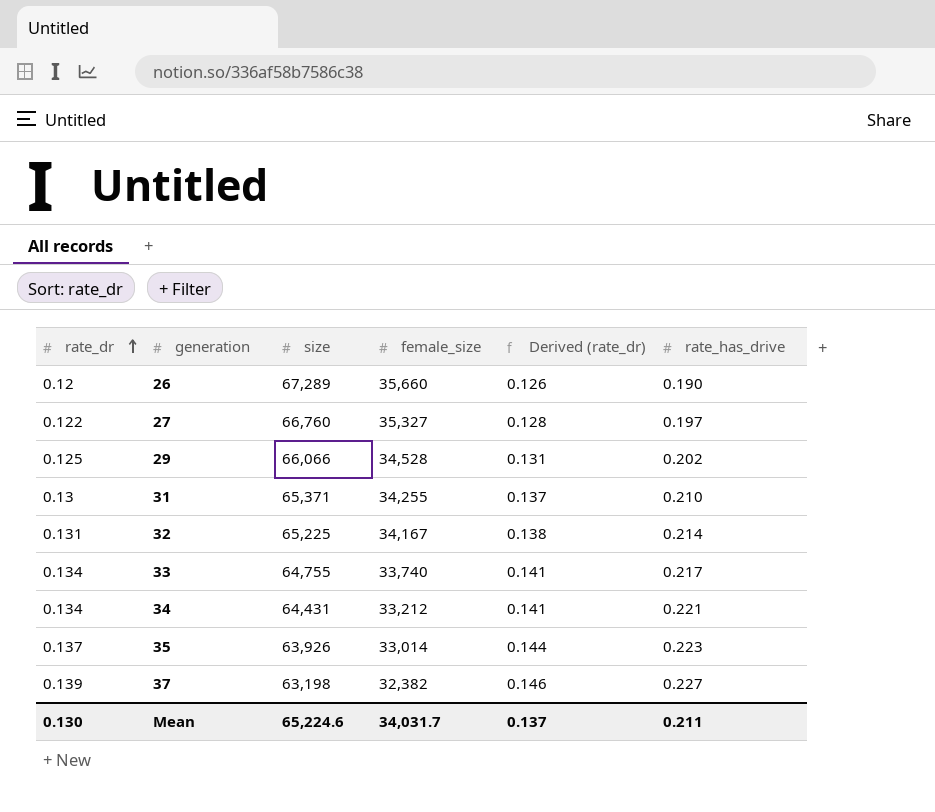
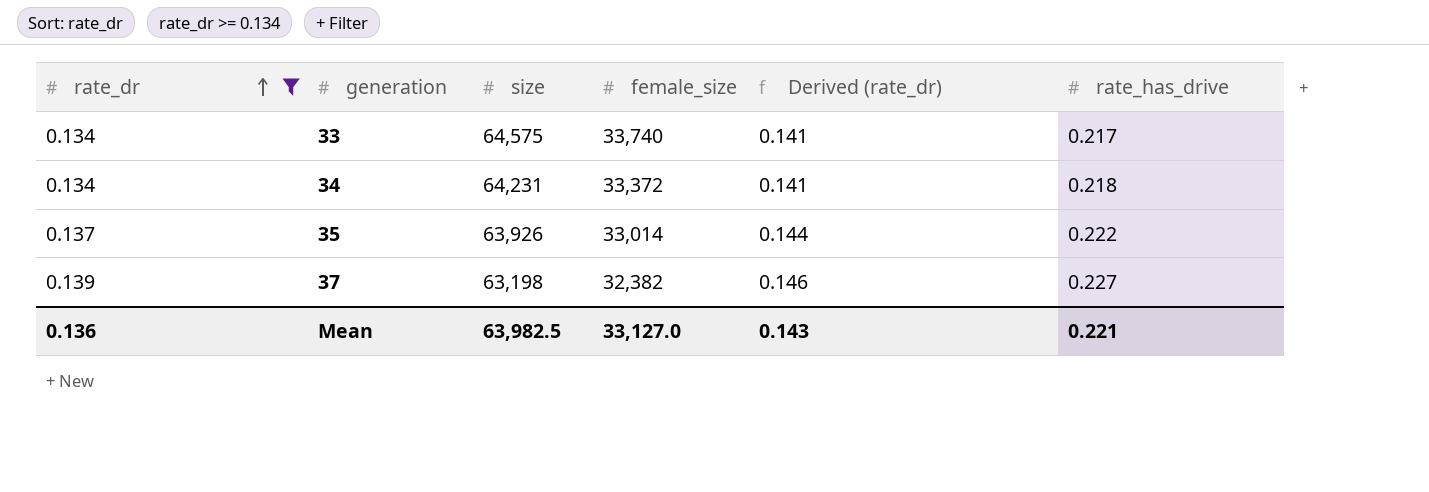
filter: none -> rate_dr >= 0.134
33 | size: 64,755 -> 64,575
34 | size: 64,431 -> 64,231
34 | female_size: 33,212 -> 33,372
34 | rate_has_drive: 0.221 -> 0.218
35 | rate_has_drive: 0.223 -> 0.222
Mean | rate_dr: 0.130 -> 0.136
Mean | size: 65,224.6 -> 63,982.5
Mean | female_size: 34,031.7 -> 33,127.0
Mean | Derived (rate_dr): 0.137 -> 0.143
Mean | rate_has_drive: 0.211 -> 0.221

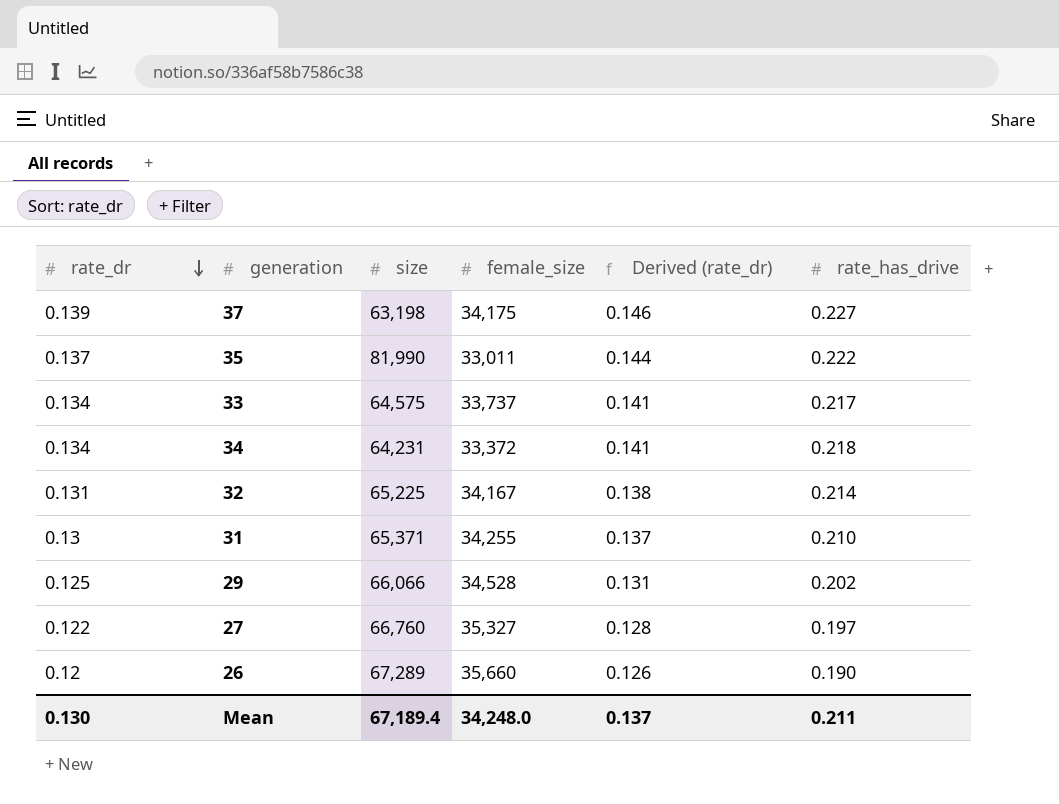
filter: rate_dr >= 0.134 -> none
row order: rate_dr ascending -> rate_dr descending
37 | female_size: 32,382 -> 34,175
35 | size: 63,926 -> 81,990
35 | female_size: 33,014 -> 33,011
33 | female_size: 33,740 -> 33,737
Mean | rate_dr: 0.136 -> 0.130
Mean | size: 63,982.5 -> 67,189.4
Mean | female_size: 33,127.0 -> 34,248.0
Mean | Derived (rate_dr): 0.143 -> 0.137
Mean | rate_has_drive: 0.221 -> 0.211

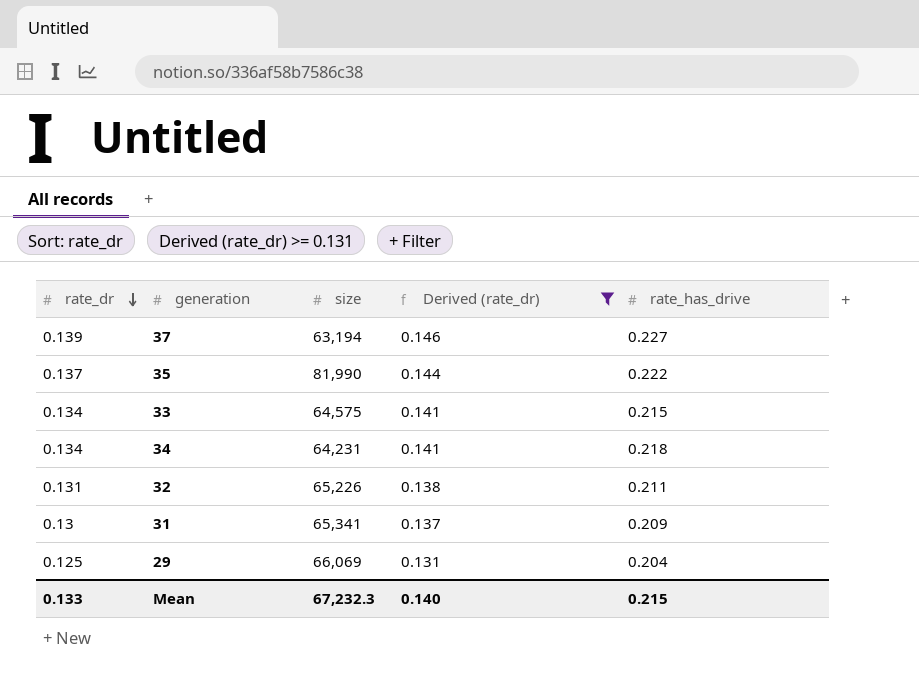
filter: none -> Derived (rate_dr) >= 0.131
column female_size | position: 4 -> none
37 | size: 63,198 -> 63,194
33 | rate_has_drive: 0.217 -> 0.215
32 | size: 65,225 -> 65,226
32 | rate_has_drive: 0.214 -> 0.211
31 | size: 65,371 -> 65,341
31 | rate_has_drive: 0.210 -> 0.209
29 | size: 66,066 -> 66,069
29 | rate_has_drive: 0.202 -> 0.204
Mean | rate_dr: 0.130 -> 0.133
Mean | size: 67,189.4 -> 67,232.3
Mean | Derived (rate_dr): 0.137 -> 0.140
Mean | rate_has_drive: 0.211 -> 0.215

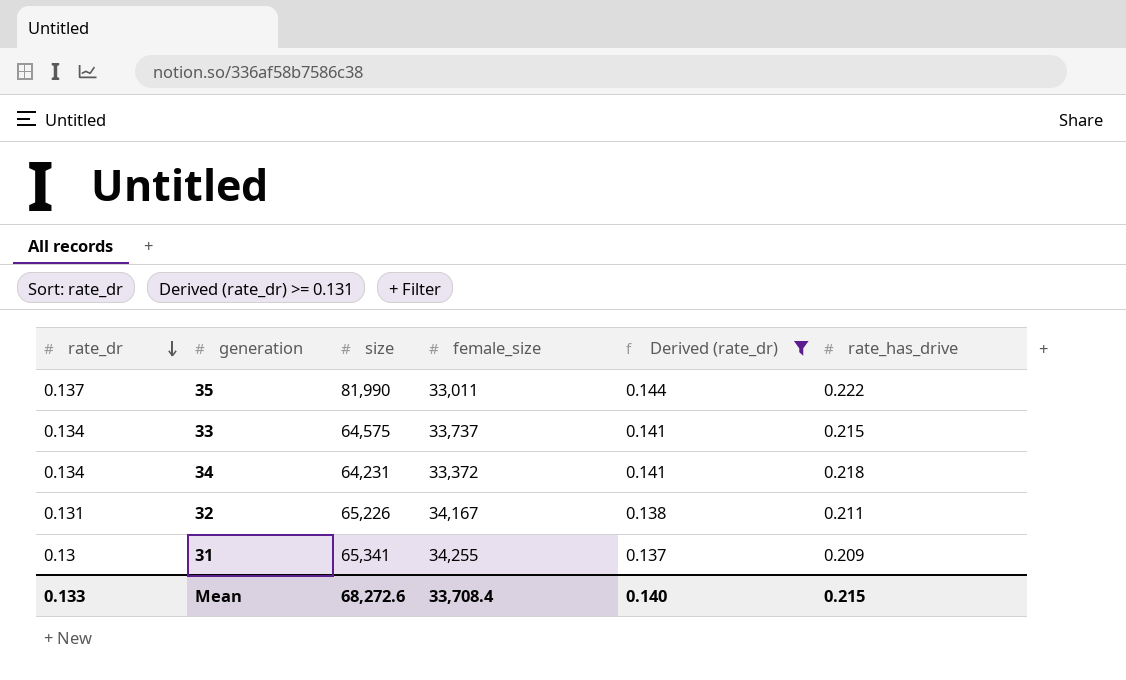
column female_size | position: none -> 4
row 37: 0.139 | 63,194 | 0.146 | 0.227 -> none
row 29: 0.125 | 66,069 | 0.131 | 0.204 -> none
Mean | size: 67,232.3 -> 68,272.6

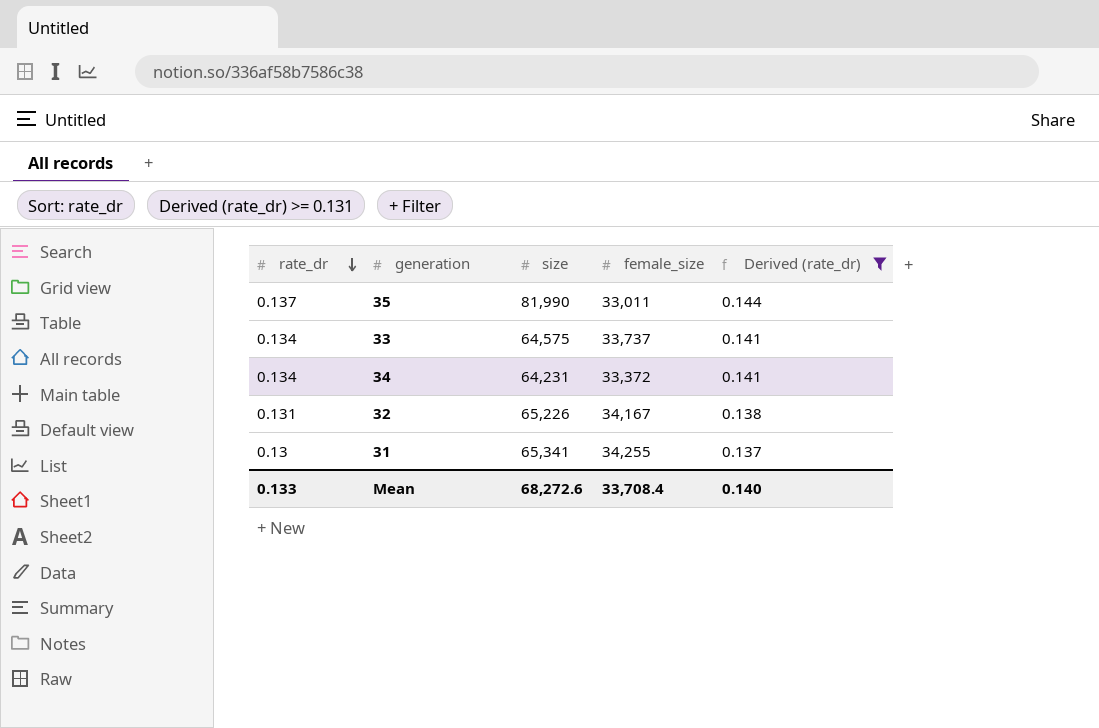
column rate_has_drive | position: 6 -> none

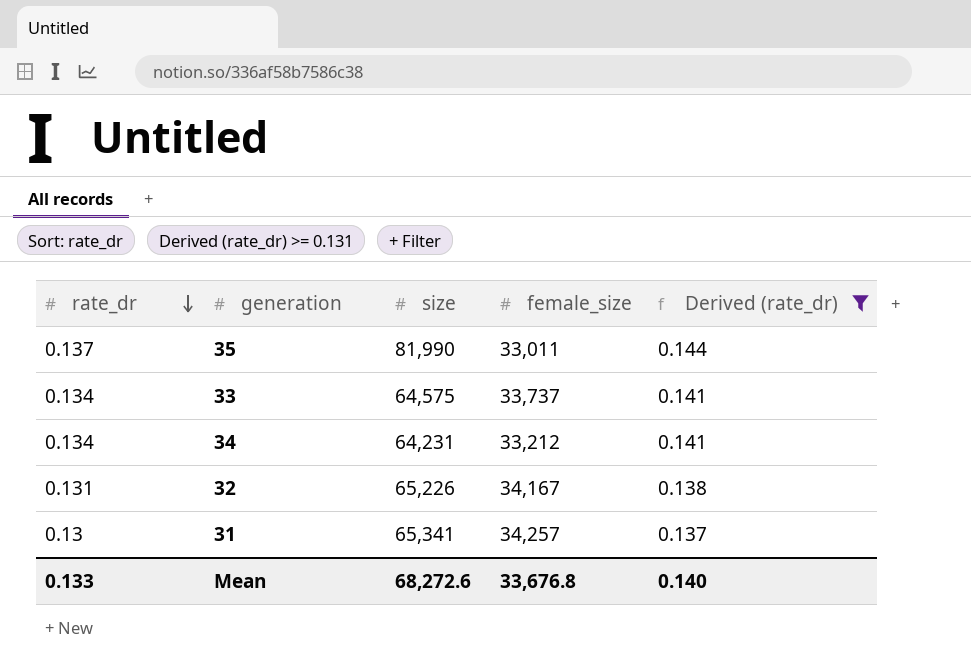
34 | female_size: 33,372 -> 33,212
31 | female_size: 34,255 -> 34,257
Mean | female_size: 33,708.4 -> 33,676.8

